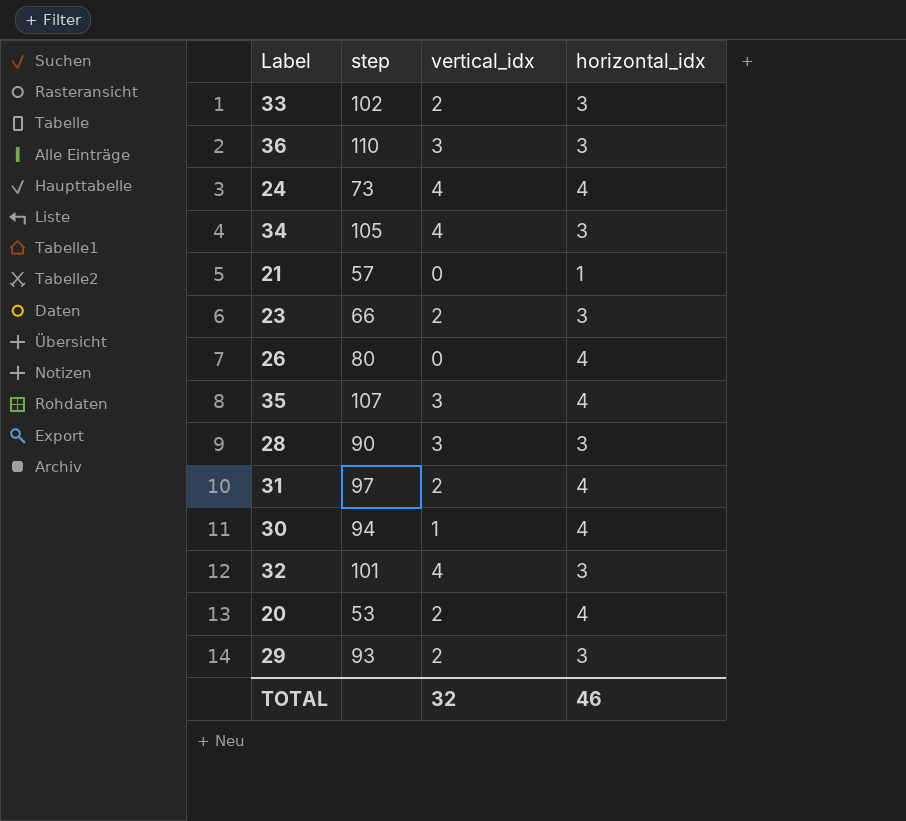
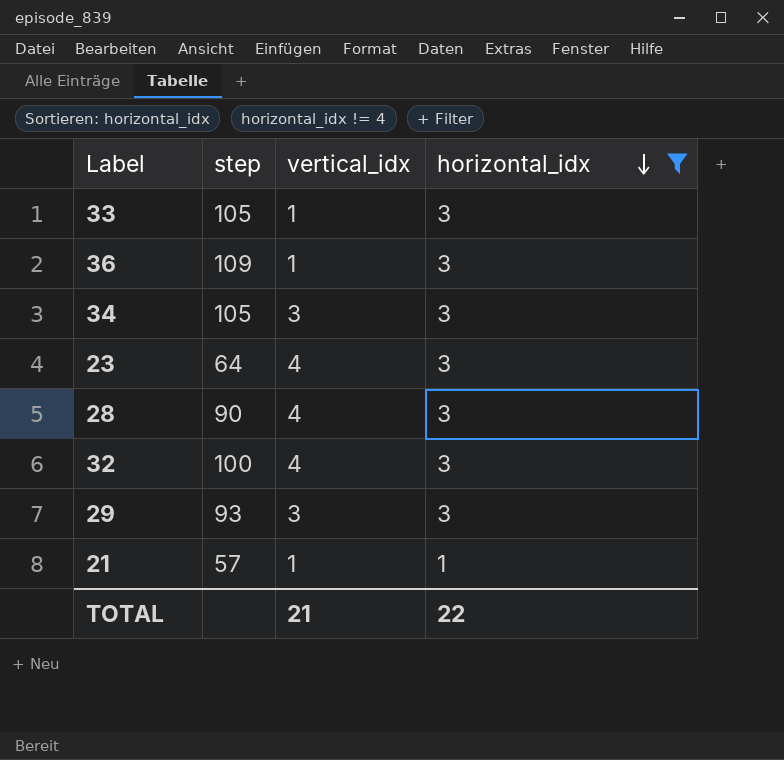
filter: none -> horizontal_idx != 4
row order: none -> horizontal_idx descending
33 | step: 102 -> 105
33 | vertical_idx: 2 -> 1
36 | step: 110 -> 109
36 | vertical_idx: 3 -> 1
34 | vertical_idx: 4 -> 3
23 | step: 66 -> 64
23 | vertical_idx: 2 -> 4
28 | vertical_idx: 3 -> 4
32 | step: 101 -> 100
29 | vertical_idx: 2 -> 3
21 | vertical_idx: 0 -> 1
TOTAL | vertical_idx: 32 -> 21
TOTAL | horizontal_idx: 46 -> 22

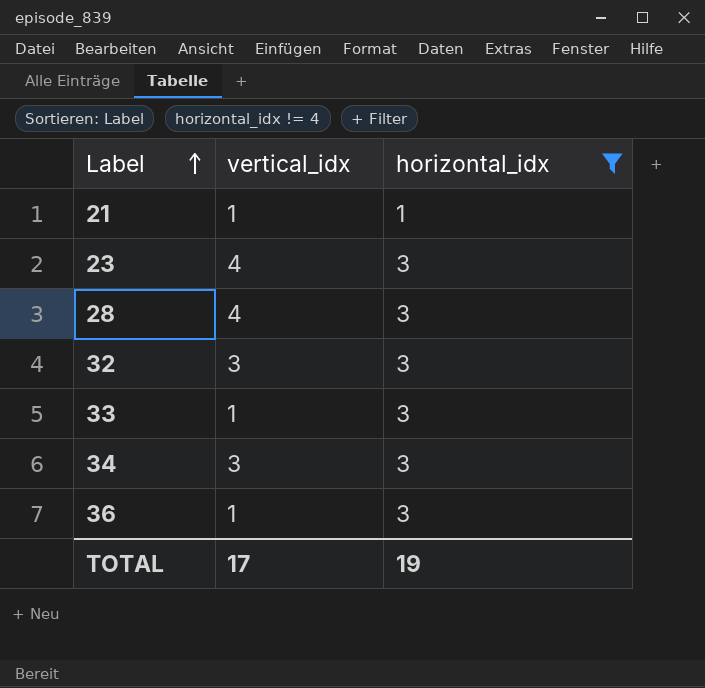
row order: horizontal_idx descending -> Label ascending
column step | position: 2 -> none
row 29: 93 | 3 | 3 -> none
32 | vertical_idx: 4 -> 3
TOTAL | vertical_idx: 21 -> 17
TOTAL | horizontal_idx: 22 -> 19

